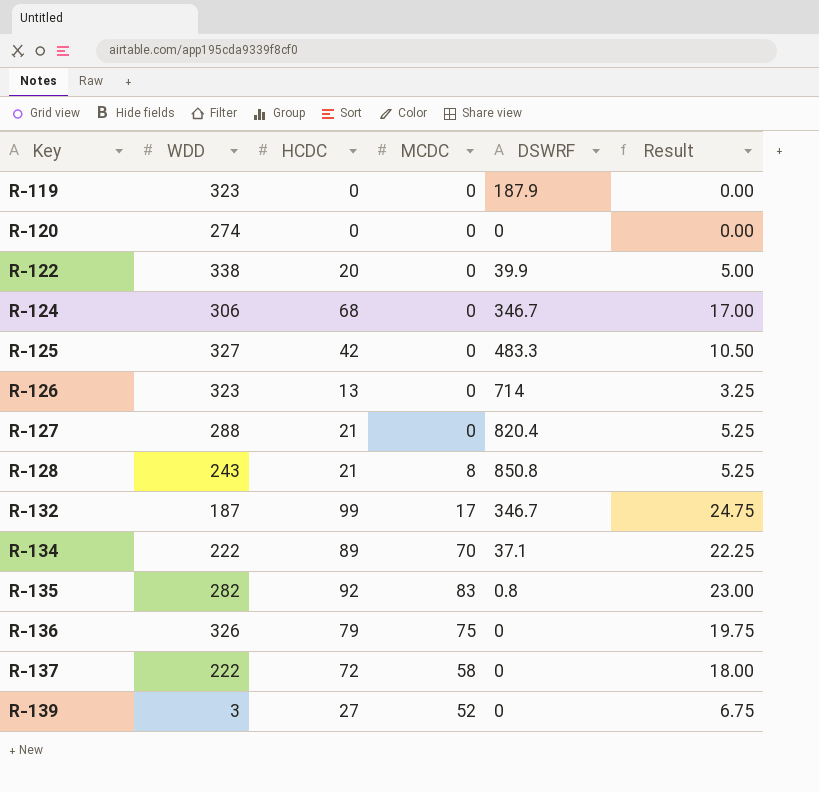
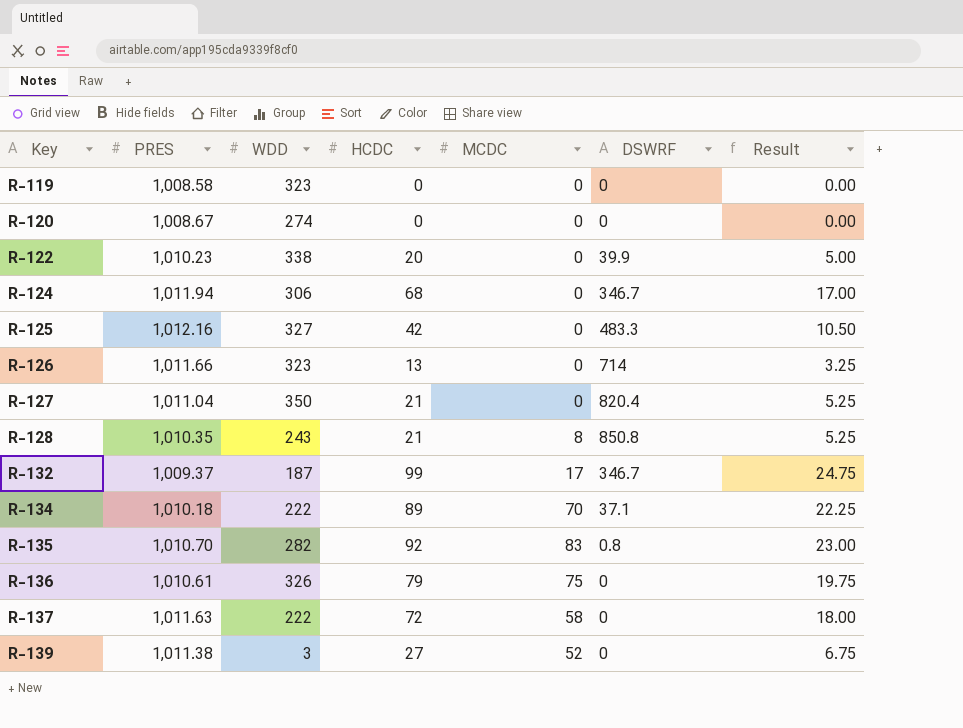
column PRES | position: none -> 2
R-119 | DSWRF: 187.9 -> 0
R-127 | WDD: 288 -> 350

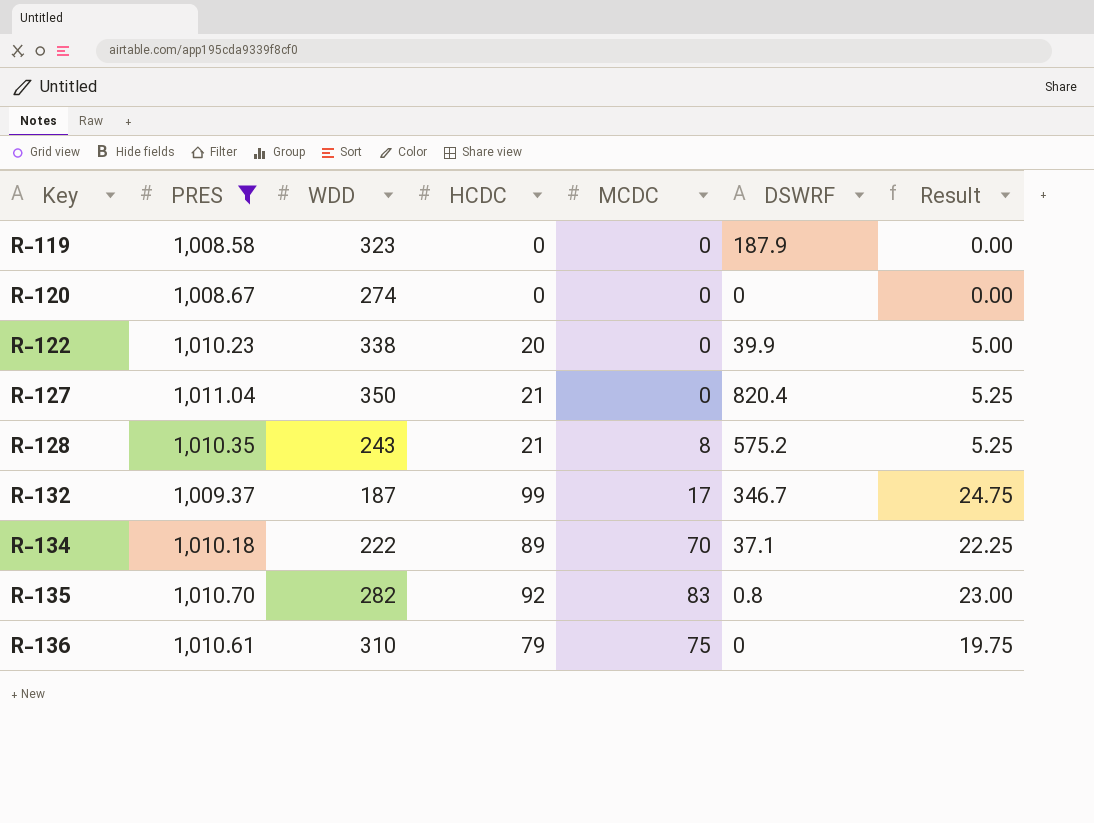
filter: none -> PRES <= 1,011.04
R-119 | DSWRF: 0 -> 187.9
R-128 | DSWRF: 850.8 -> 575.2
R-136 | WDD: 326 -> 310

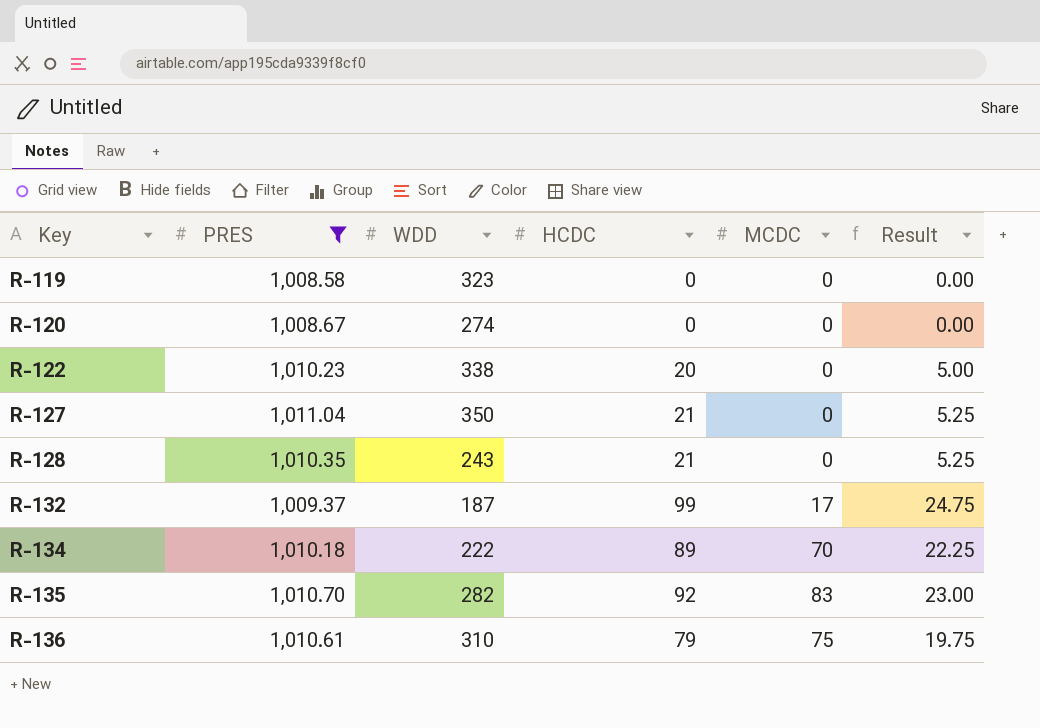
column DSWRF | position: 6 -> none
R-128 | MCDC: 8 -> 0

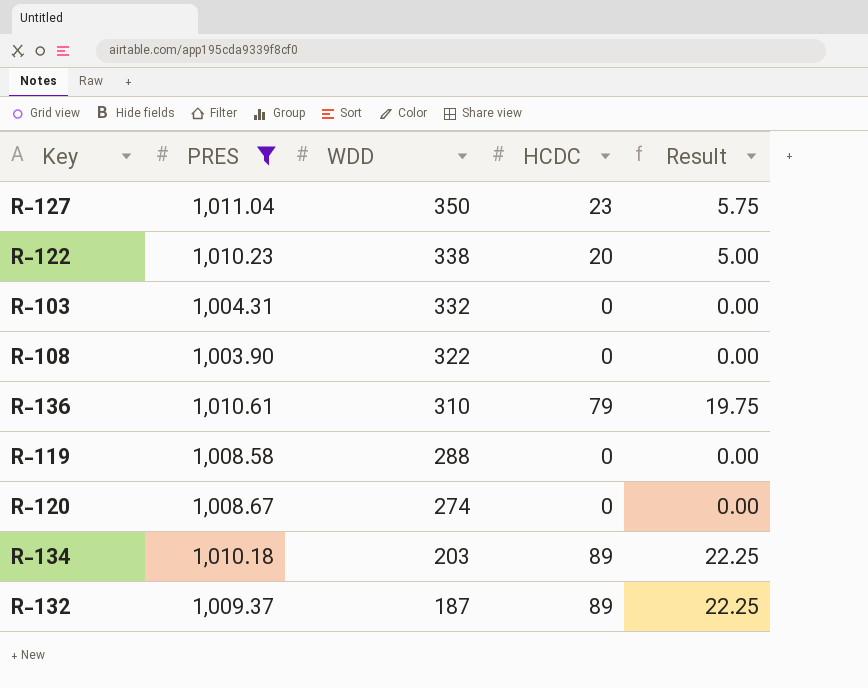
row order: Key ascending -> WDD descending
column MCDC | position: 5 -> none
row R-128: 1,010.35 | 243 | 21 | 0 | 5.25 -> none
row R-135: 1,010.70 | 282 | 92 | 83 | 23.00 -> none
R-127 | HCDC: 21 -> 23
R-127 | Result: 5.25 -> 5.75
row R-103: none -> 1,004.31 | 332 | 0 | 0.00
row R-108: none -> 1,003.90 | 322 | 0 | 0.00
R-119 | WDD: 323 -> 288
R-134 | WDD: 222 -> 203
R-132 | HCDC: 99 -> 89
R-132 | Result: 24.75 -> 22.25

